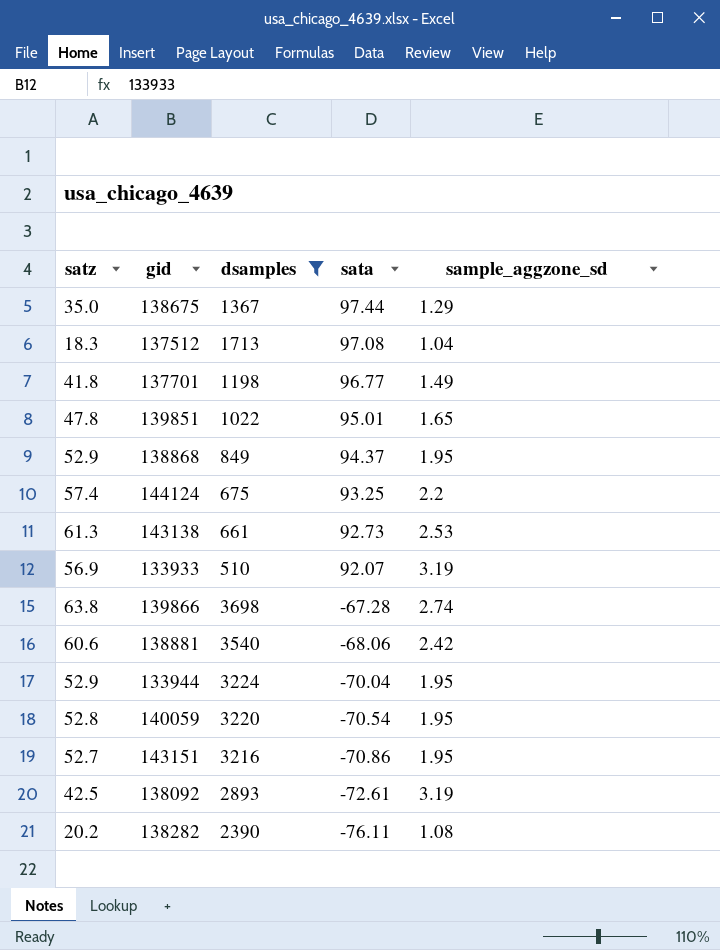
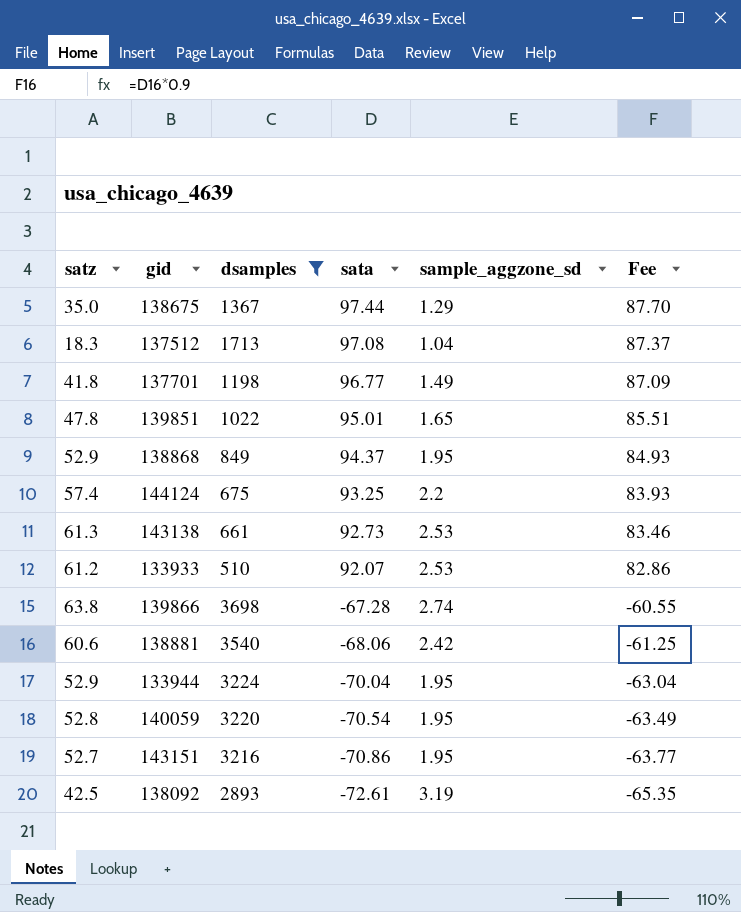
column Fee | formula: none -> [sata] * 0.9
row 138282: 20.2 | 2390 | -76.11 | 1.08 -> none
133933 | satz: 56.9 -> 61.2
133933 | sample_aggzone_sd: 3.19 -> 2.53

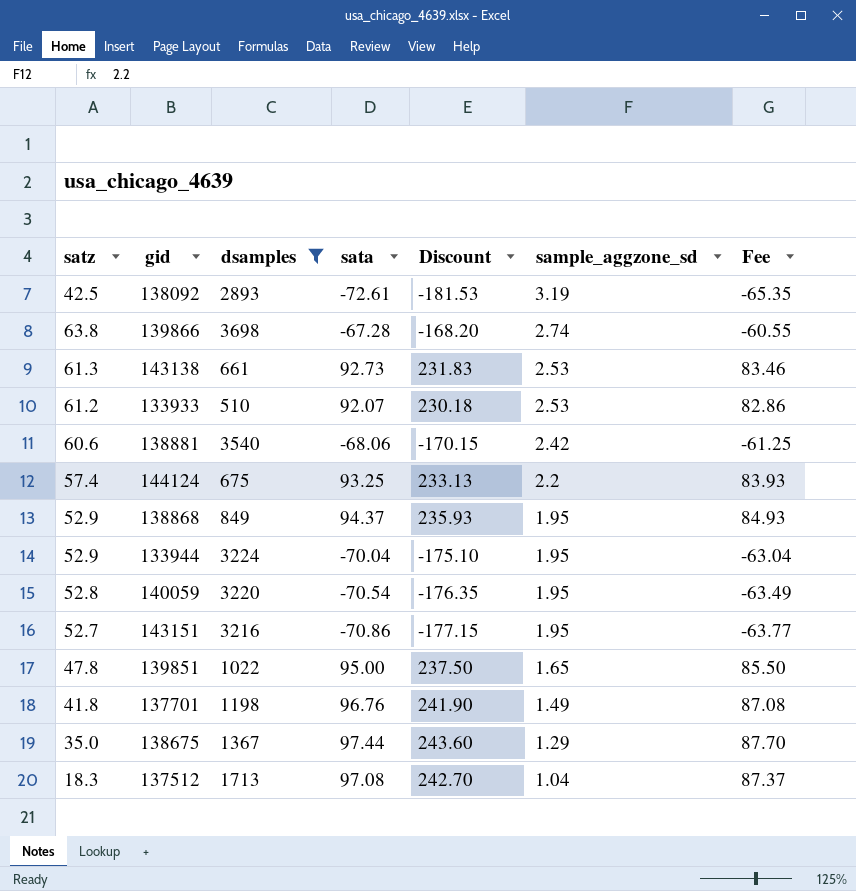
row order: sata descending -> sample_aggzone_sd descending
column Discount | formula: none -> [sata] * 2.5
139851 | sata: 95.01 -> 95.00
139851 | Fee: 85.51 -> 85.50
137701 | sata: 96.77 -> 96.76
137701 | Fee: 87.09 -> 87.08

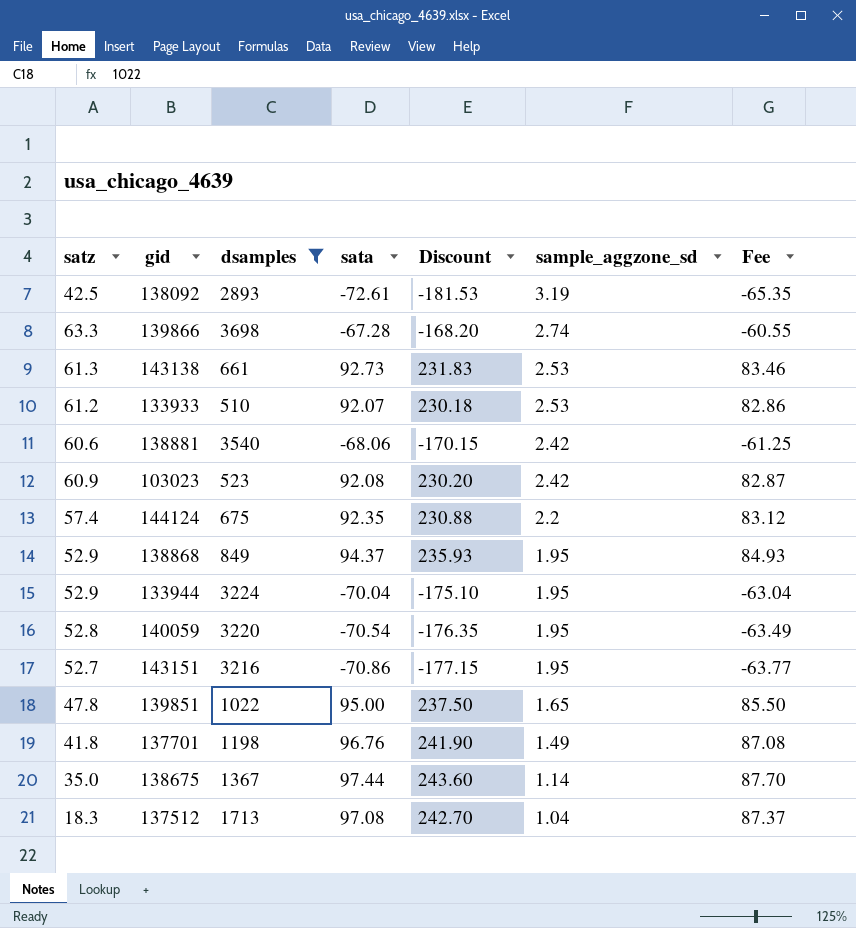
139866 | satz: 63.8 -> 63.3
row 103023: none -> 60.9 | 523 | 92.08 | 230.20 | 2.42 | 82.87
144124 | sata: 93.25 -> 92.35
144124 | Discount: 233.13 -> 230.88
144124 | Fee: 83.93 -> 83.12
138675 | sample_aggzone_sd: 1.29 -> 1.14

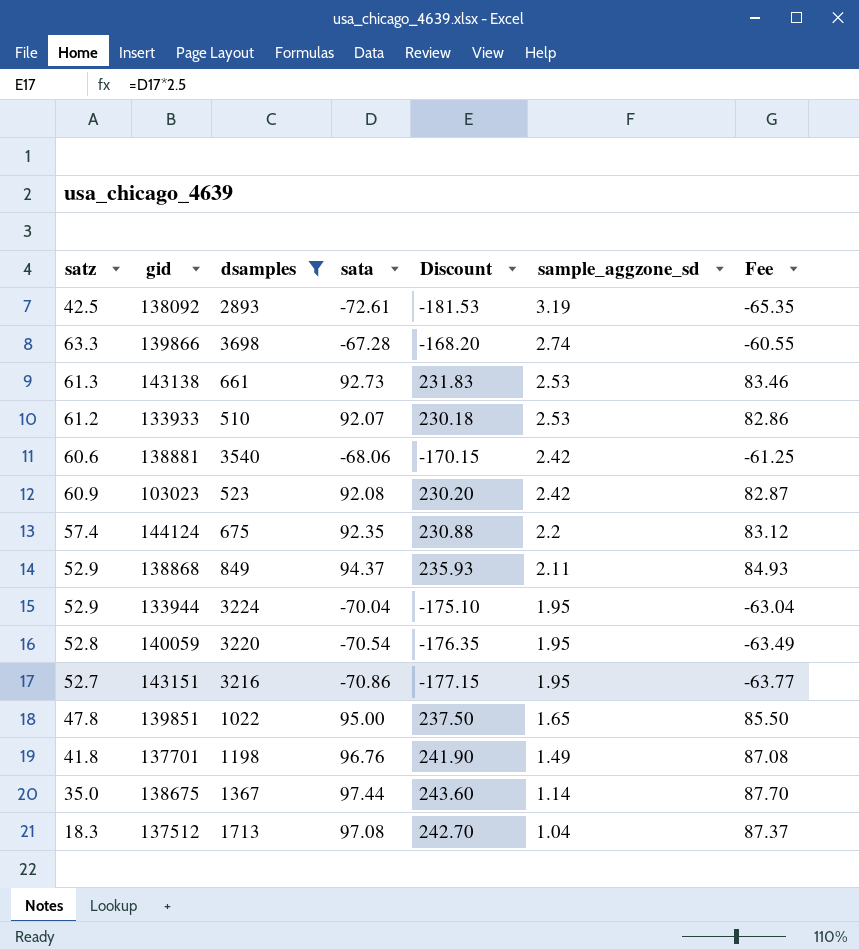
138868 | sample_aggzone_sd: 1.95 -> 2.11

